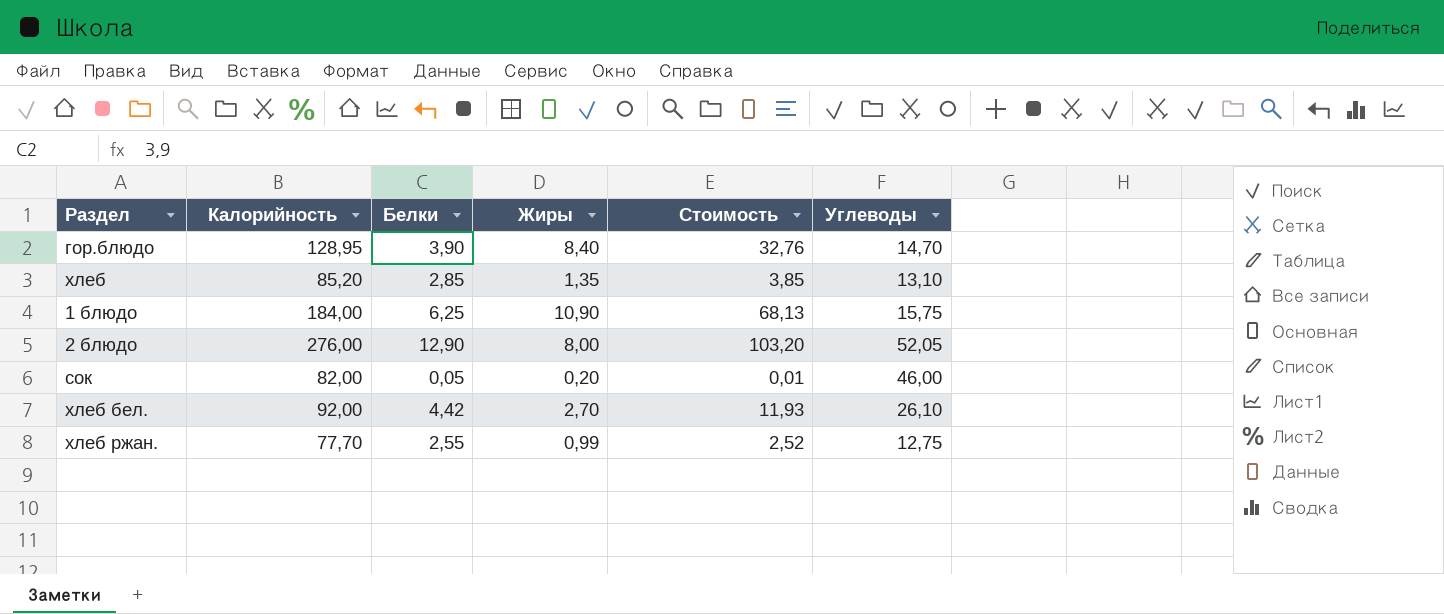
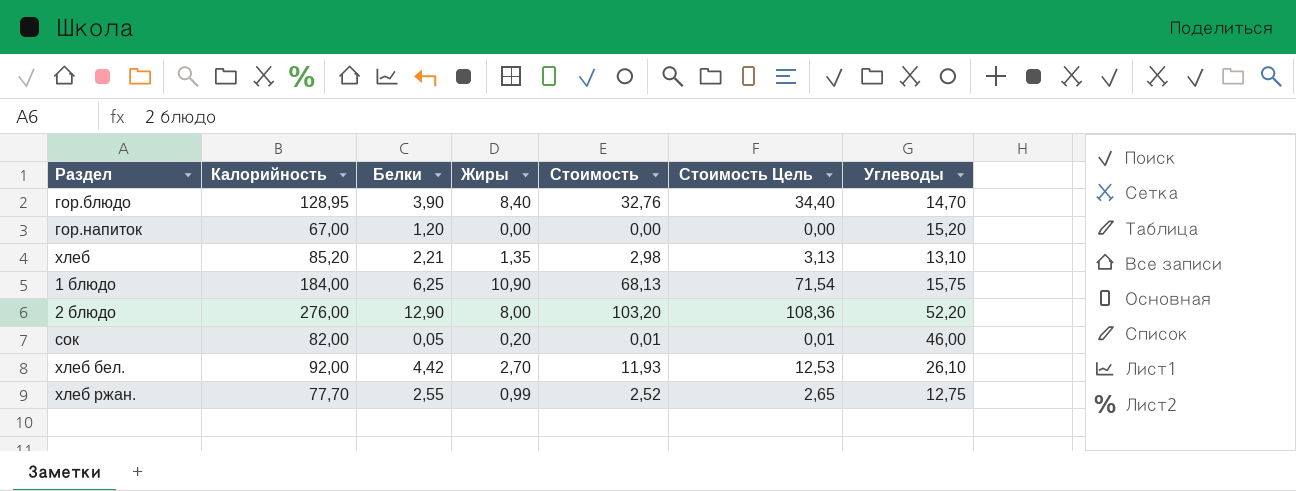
column Стоимость Цель | formula: none -> [Стоимость] * 1,05
row гор.напиток: none -> 67,00 | 1,20 | 0,00 | 0,00 | 0,00 | 15,20
хлеб | Белки: 2,85 -> 2,21
хлеб | Стоимость: 3,85 -> 2,98
2 блюдо | Углеводы: 52,05 -> 52,20

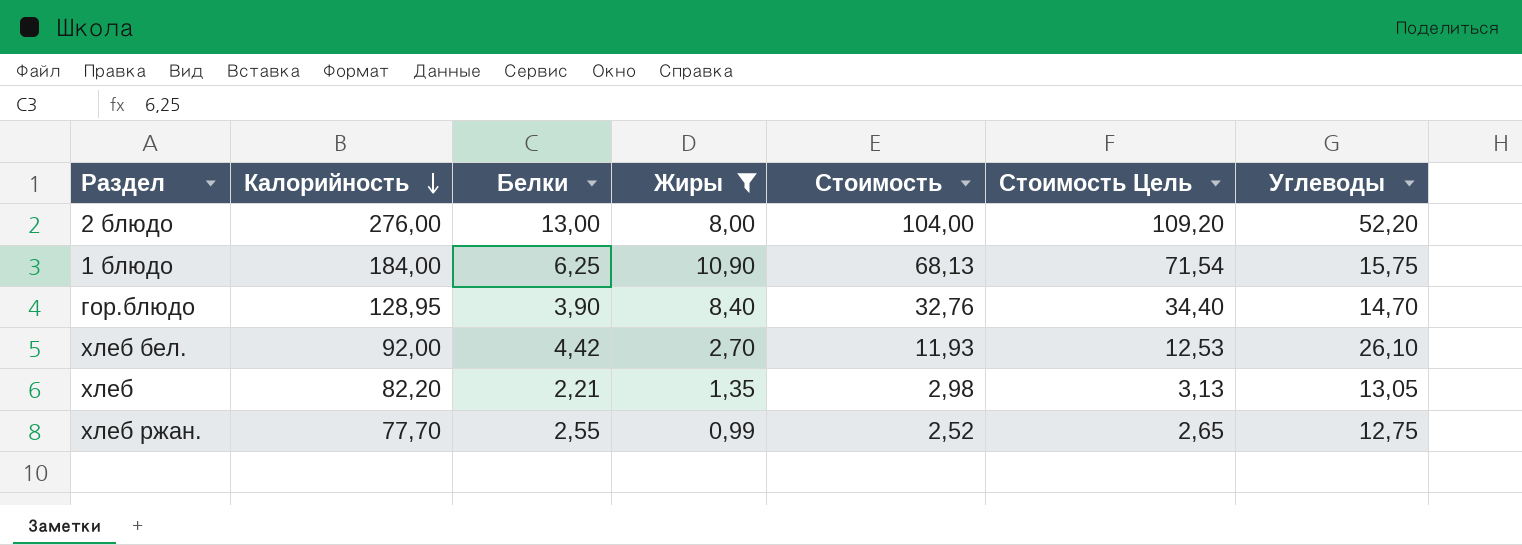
filter: none -> Жиры >= 0,99
row order: none -> Калорийность descending
2 блюдо | Белки: 12,90 -> 13,00
2 блюдо | Стоимость: 103,20 -> 104,00
2 блюдо | Стоимость Цель: 108,36 -> 109,20
хлеб | Калорийность: 85,20 -> 82,20
хлеб | Углеводы: 13,10 -> 13,05

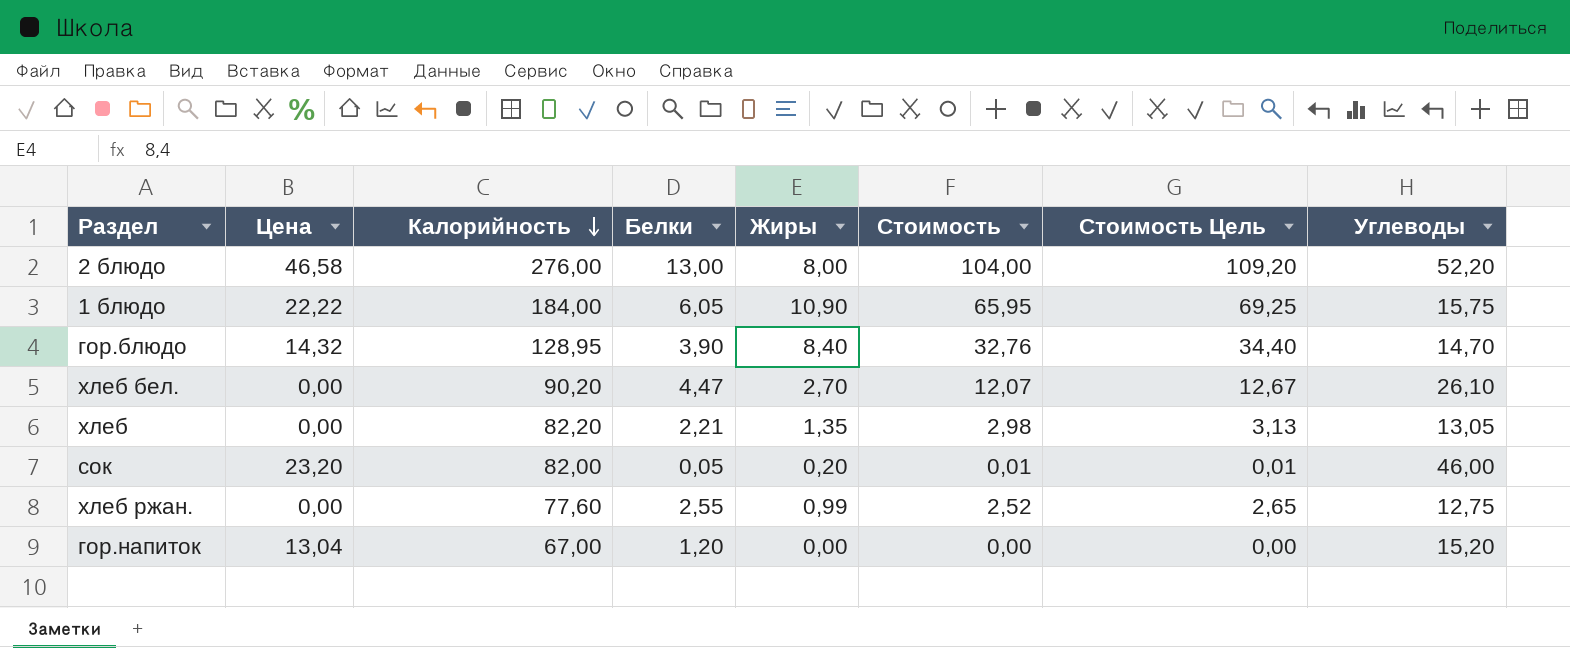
filter: Жиры >= 0,99 -> none
column Цена | position: none -> 2
1 блюдо | Белки: 6,25 -> 6,05
1 блюдо | Стоимость: 68,13 -> 65,95
1 блюдо | Стоимость Цель: 71,54 -> 69,25
хлеб бел. | Калорийность: 92,00 -> 90,20
хлеб бел. | Белки: 4,42 -> 4,47
хлеб бел. | Стоимость: 11,93 -> 12,07
хлеб бел. | Стоимость Цель: 12,53 -> 12,67
хлеб ржан. | Калорийность: 77,70 -> 77,60

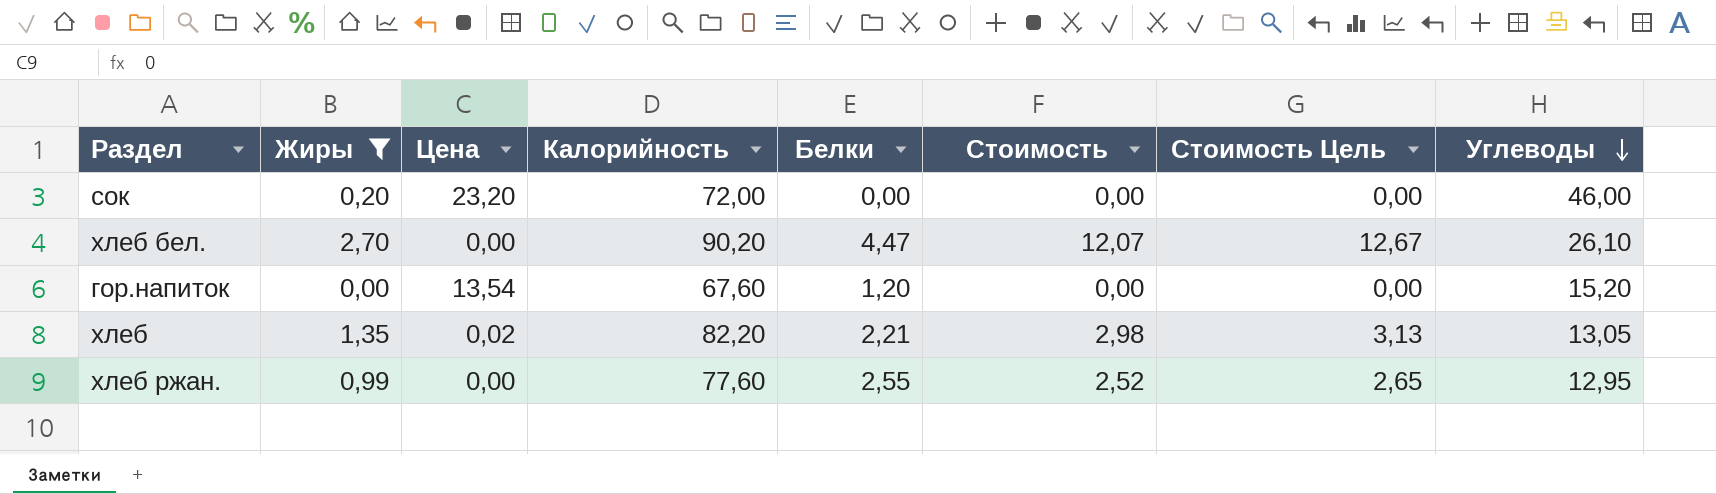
filter: none -> Жиры <= 2,70
row order: Калорийность descending -> Углеводы descending
column Жиры | position: 5 -> 2
сок | Калорийность: 82,00 -> 72,00
сок | Белки: 0,05 -> 0,00
сок | Стоимость: 0,01 -> 0,00
сок | Стоимость Цель: 0,01 -> 0,00
гор.напиток | Цена: 13,04 -> 13,54
гор.напиток | Калорийность: 67,00 -> 67,60
хлеб | Цена: 0,00 -> 0,02
хлеб ржан. | Углеводы: 12,75 -> 12,95

